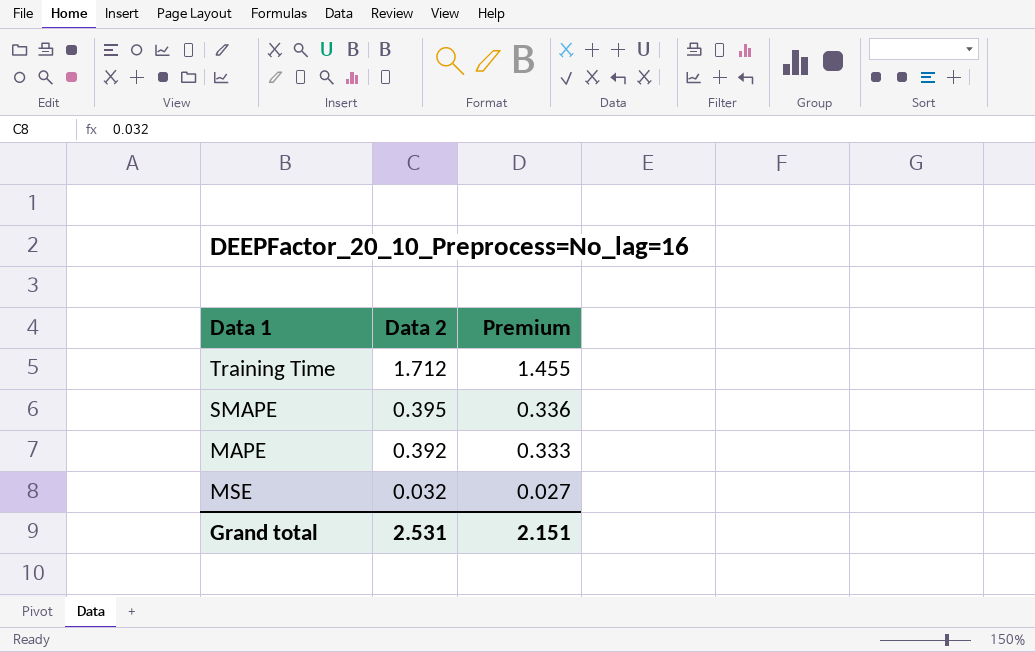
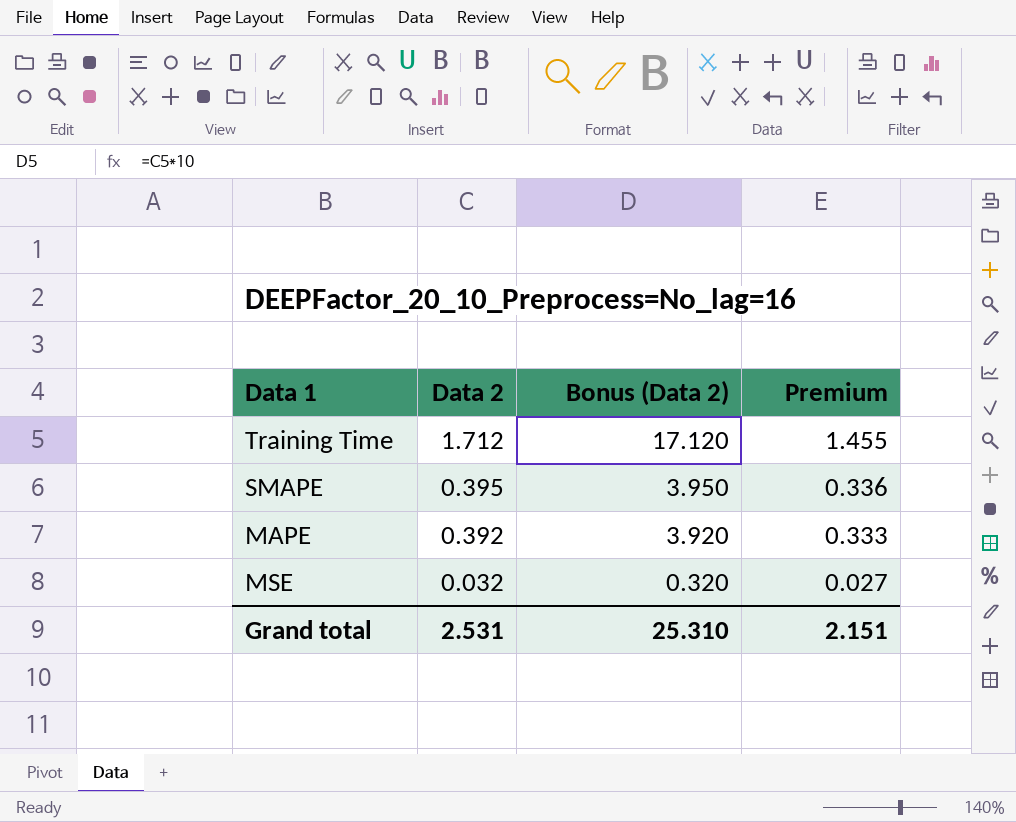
column Bonus (Data 2) | formula: none -> [Data 2] * 10

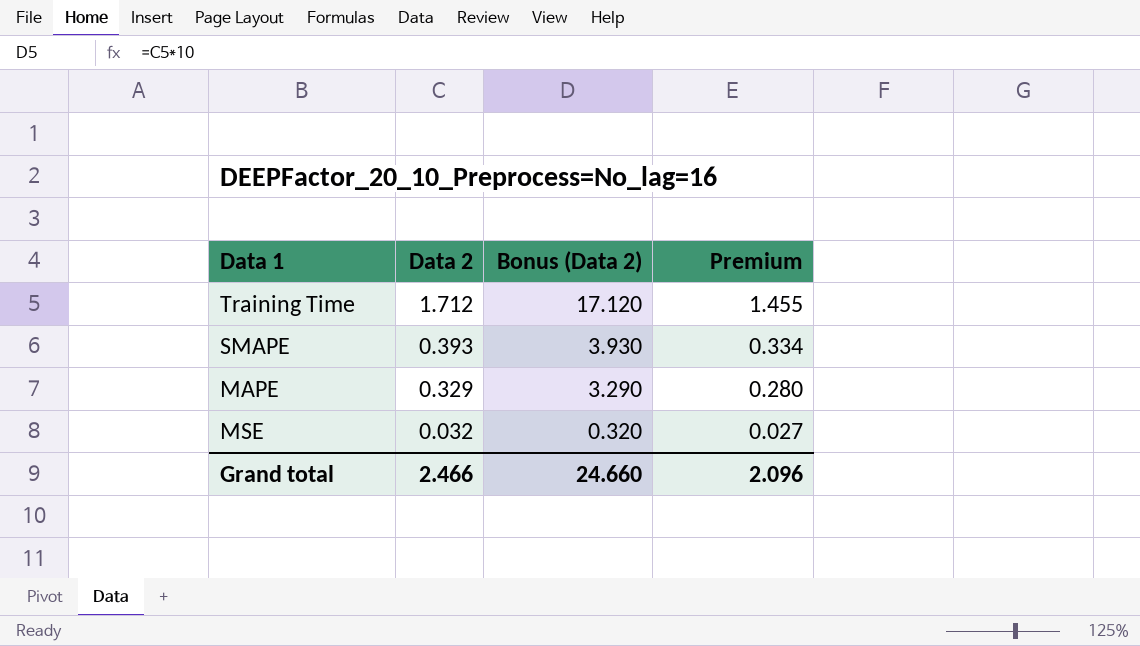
SMAPE | Data 2: 0.395 -> 0.393
SMAPE | Bonus (Data 2): 3.950 -> 3.930
SMAPE | Premium: 0.336 -> 0.334
MAPE | Data 2: 0.392 -> 0.329
MAPE | Bonus (Data 2): 3.920 -> 3.290
MAPE | Premium: 0.333 -> 0.280
Grand total | Data 2: 2.531 -> 2.466
Grand total | Bonus (Data 2): 25.310 -> 24.660
Grand total | Premium: 2.151 -> 2.096

